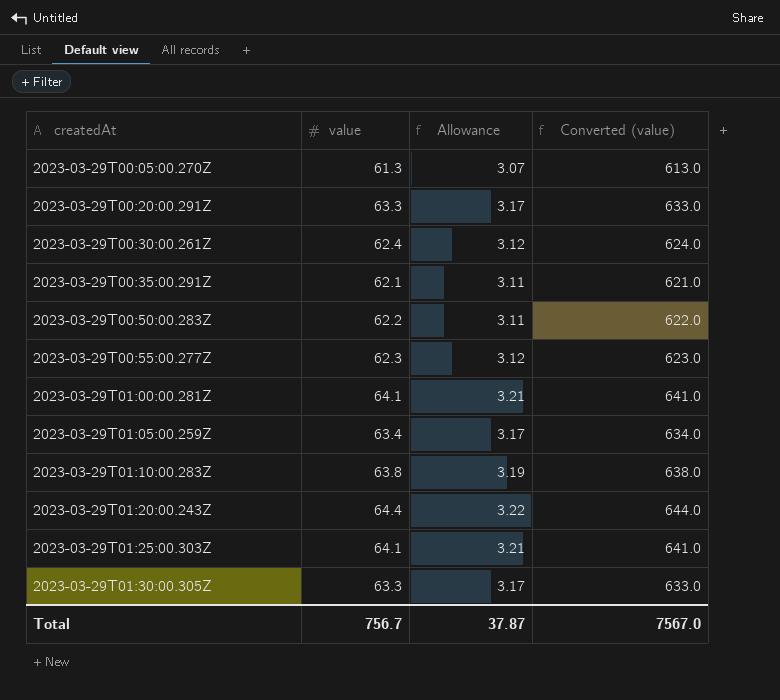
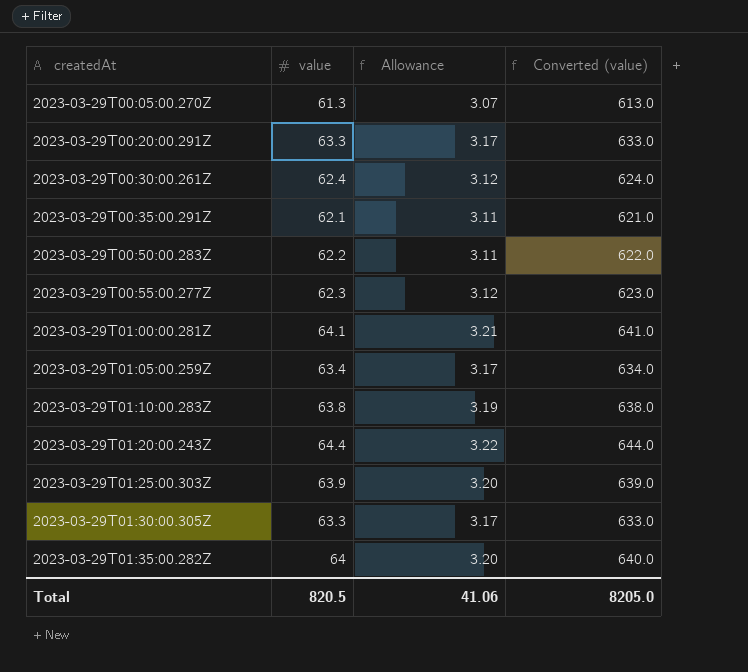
2023-03-29T01:25:00.303Z | value: 64.1 -> 63.9
2023-03-29T01:25:00.303Z | Allowance: 3.21 -> 3.20
2023-03-29T01:25:00.303Z | Converted (value): 641.0 -> 639.0
row 2023-03-29T01:35:00.282Z: none -> 64 | 3.20 | 640.0
Total | value: 756.7 -> 820.5
Total | Allowance: 37.87 -> 41.06
Total | Converted (value): 7567.0 -> 8205.0

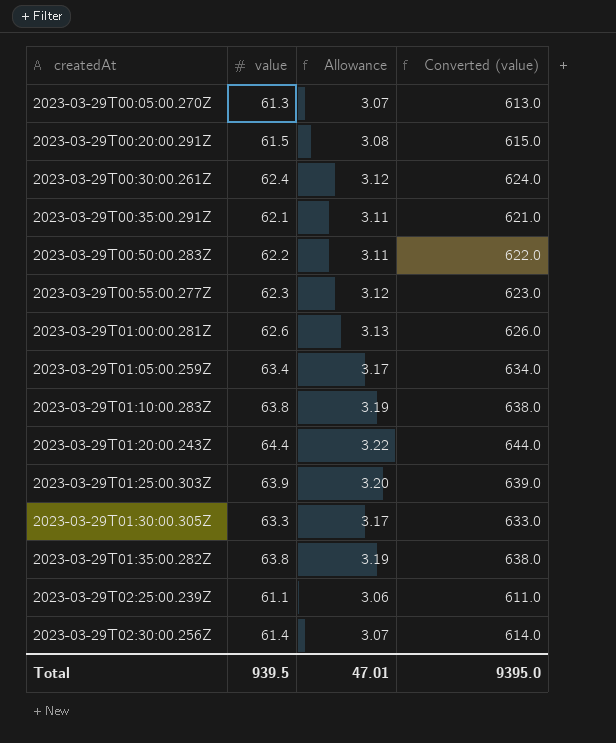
2023-03-29T00:20:00.291Z | value: 63.3 -> 61.5
2023-03-29T00:20:00.291Z | Allowance: 3.17 -> 3.08
2023-03-29T00:20:00.291Z | Converted (value): 633.0 -> 615.0
2023-03-29T01:00:00.281Z | value: 64.1 -> 62.6
2023-03-29T01:00:00.281Z | Allowance: 3.21 -> 3.13
2023-03-29T01:00:00.281Z | Converted (value): 641.0 -> 626.0
2023-03-29T01:35:00.282Z | value: 64 -> 63.8
2023-03-29T01:35:00.282Z | Allowance: 3.20 -> 3.19
2023-03-29T01:35:00.282Z | Converted (value): 640.0 -> 638.0
row 2023-03-29T02:25:00.239Z: none -> 61.1 | 3.06 | 611.0
row 2023-03-29T02:30:00.256Z: none -> 61.4 | 3.07 | 614.0
Total | value: 820.5 -> 939.5
Total | Allowance: 41.06 -> 47.01
Total | Converted (value): 8205.0 -> 9395.0

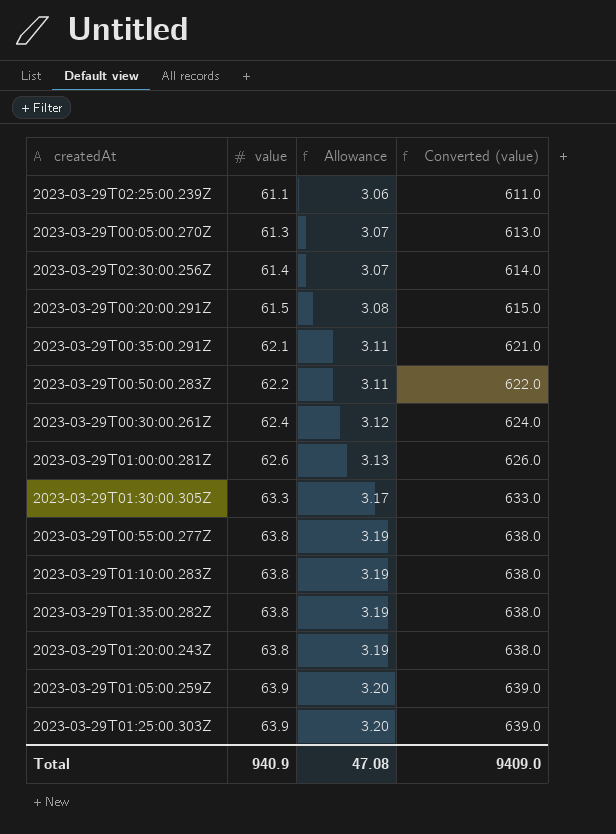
row order: createdAt ascending -> value ascending
2023-03-29T00:55:00.277Z | value: 62.3 -> 63.8
2023-03-29T00:55:00.277Z | Allowance: 3.12 -> 3.19
2023-03-29T00:55:00.277Z | Converted (value): 623.0 -> 638.0
2023-03-29T01:20:00.243Z | value: 64.4 -> 63.8
2023-03-29T01:20:00.243Z | Allowance: 3.22 -> 3.19
2023-03-29T01:20:00.243Z | Converted (value): 644.0 -> 638.0
2023-03-29T01:05:00.259Z | value: 63.4 -> 63.9
2023-03-29T01:05:00.259Z | Allowance: 3.17 -> 3.20
2023-03-29T01:05:00.259Z | Converted (value): 634.0 -> 639.0
Total | value: 939.5 -> 940.9
Total | Allowance: 47.01 -> 47.08
Total | Converted (value): 9395.0 -> 9409.0

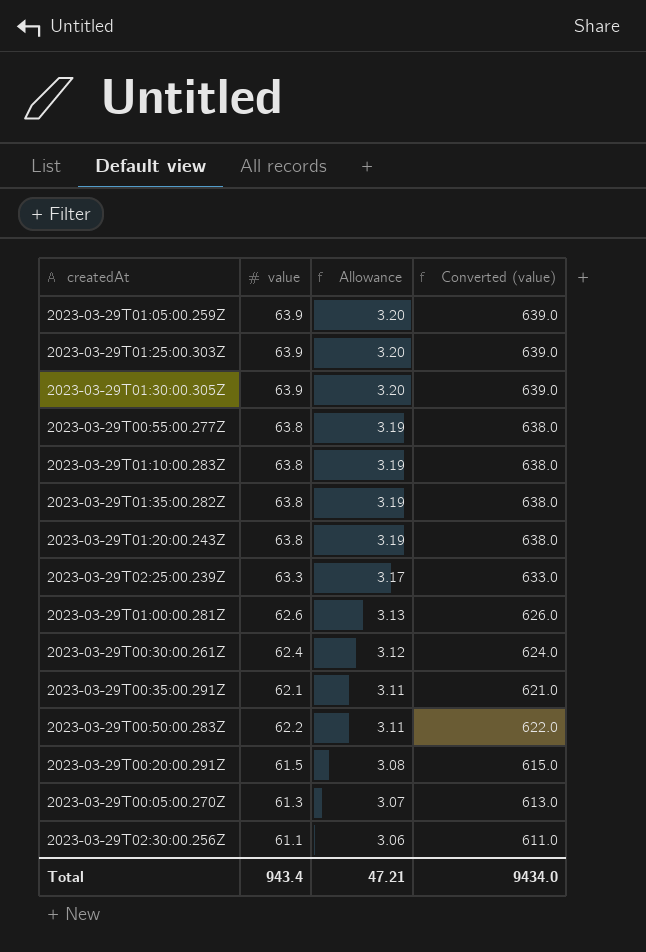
row order: value ascending -> Allowance descending
2023-03-29T01:30:00.305Z | value: 63.3 -> 63.9
2023-03-29T01:30:00.305Z | Allowance: 3.17 -> 3.20
2023-03-29T01:30:00.305Z | Converted (value): 633.0 -> 639.0
2023-03-29T02:25:00.239Z | value: 61.1 -> 63.3
2023-03-29T02:25:00.239Z | Allowance: 3.06 -> 3.17
2023-03-29T02:25:00.239Z | Converted (value): 611.0 -> 633.0
2023-03-29T02:30:00.256Z | value: 61.4 -> 61.1
2023-03-29T02:30:00.256Z | Allowance: 3.07 -> 3.06
2023-03-29T02:30:00.256Z | Converted (value): 614.0 -> 611.0
Total | value: 940.9 -> 943.4
Total | Allowance: 47.08 -> 47.21
Total | Converted (value): 9409.0 -> 9434.0

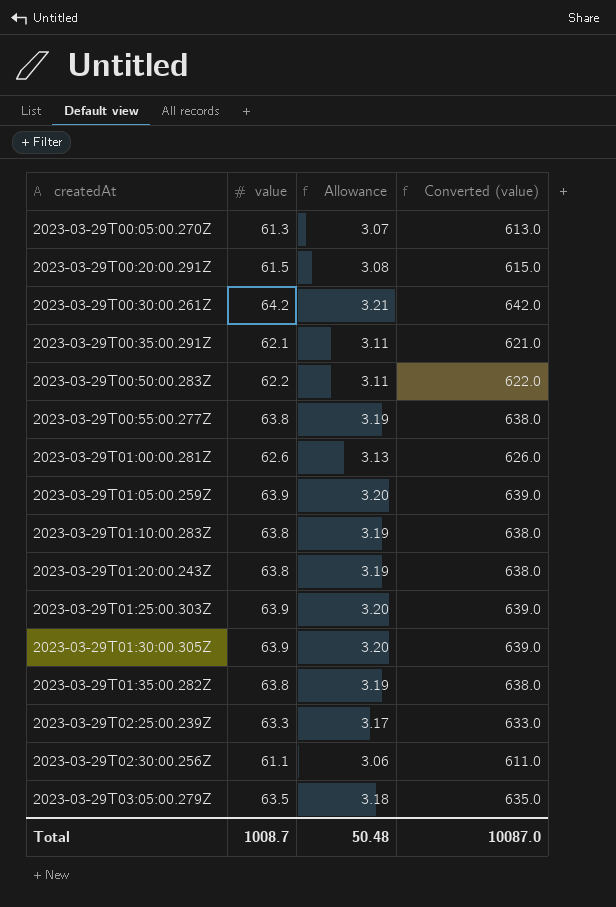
row order: Allowance descending -> createdAt ascending
2023-03-29T00:30:00.261Z | value: 62.4 -> 64.2
2023-03-29T00:30:00.261Z | Allowance: 3.12 -> 3.21
2023-03-29T00:30:00.261Z | Converted (value): 624.0 -> 642.0
row 2023-03-29T03:05:00.279Z: none -> 63.5 | 3.18 | 635.0
Total | value: 943.4 -> 1008.7
Total | Allowance: 47.21 -> 50.48
Total | Converted (value): 9434.0 -> 10087.0

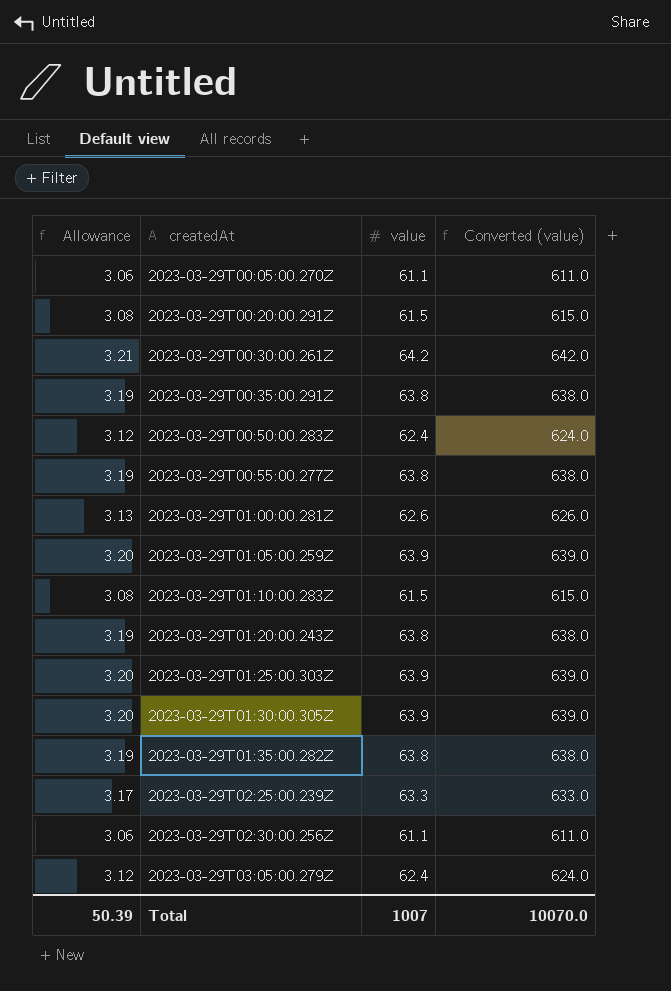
column Allowance | position: 3 -> 1
2023-03-29T00:05:00.270Z | Allowance: 3.07 -> 3.06
2023-03-29T00:05:00.270Z | value: 61.3 -> 61.1
2023-03-29T00:05:00.270Z | Converted (value): 613.0 -> 611.0
2023-03-29T00:35:00.291Z | Allowance: 3.11 -> 3.19
2023-03-29T00:35:00.291Z | value: 62.1 -> 63.8
2023-03-29T00:35:00.291Z | Converted (value): 621.0 -> 638.0
2023-03-29T00:50:00.283Z | Allowance: 3.11 -> 3.12
2023-03-29T00:50:00.283Z | value: 62.2 -> 62.4
2023-03-29T00:50:00.283Z | Converted (value): 622.0 -> 624.0
2023-03-29T01:10:00.283Z | Allowance: 3.19 -> 3.08
2023-03-29T01:10:00.283Z | value: 63.8 -> 61.5
2023-03-29T01:10:00.283Z | Converted (value): 638.0 -> 615.0
2023-03-29T03:05:00.279Z | Allowance: 3.18 -> 3.12
2023-03-29T03:05:00.279Z | value: 63.5 -> 62.4
2023-03-29T03:05:00.279Z | Converted (value): 635.0 -> 624.0
Total | Allowance: 50.48 -> 50.39
Total | value: 1008.7 -> 1007
Total | Converted (value): 10087.0 -> 10070.0

